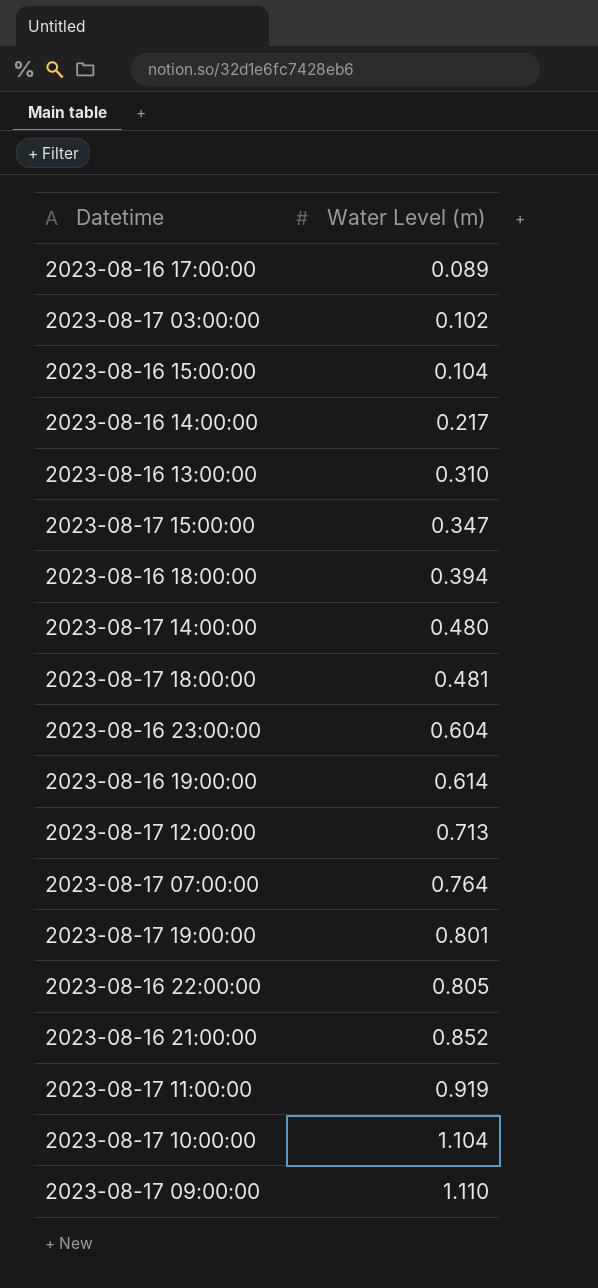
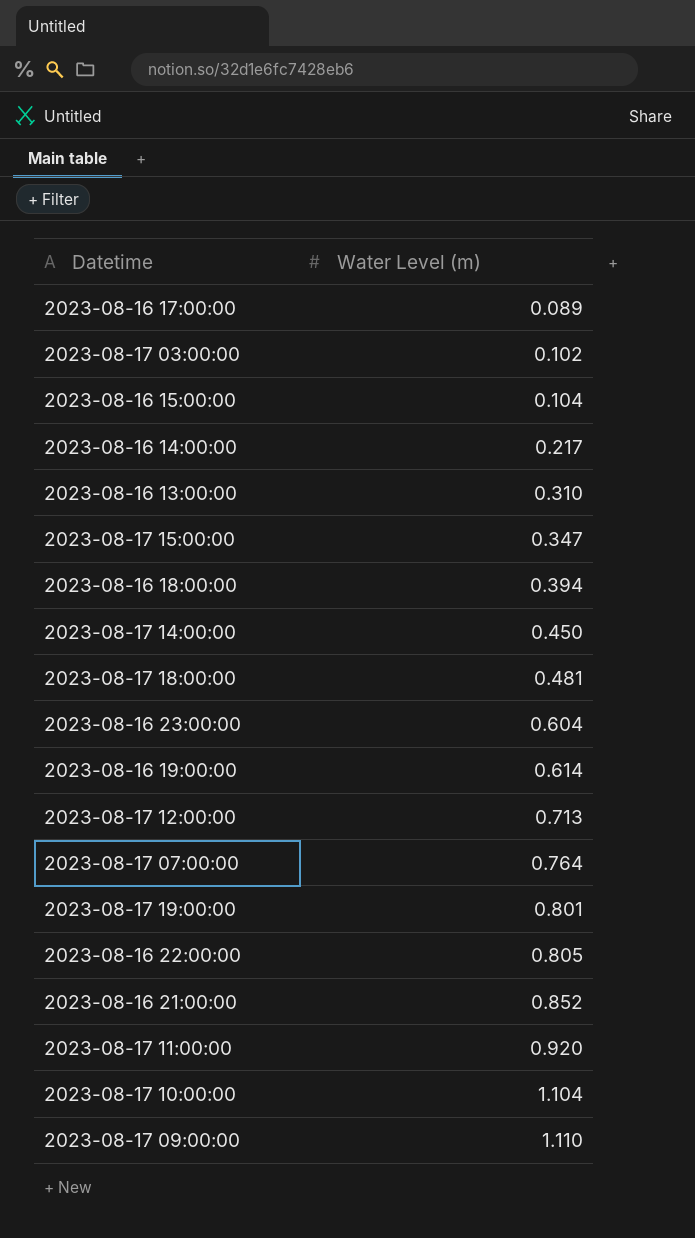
2023-08-17 14:00:00 | Water Level (m): 0.480 -> 0.450
2023-08-17 11:00:00 | Water Level (m): 0.919 -> 0.920

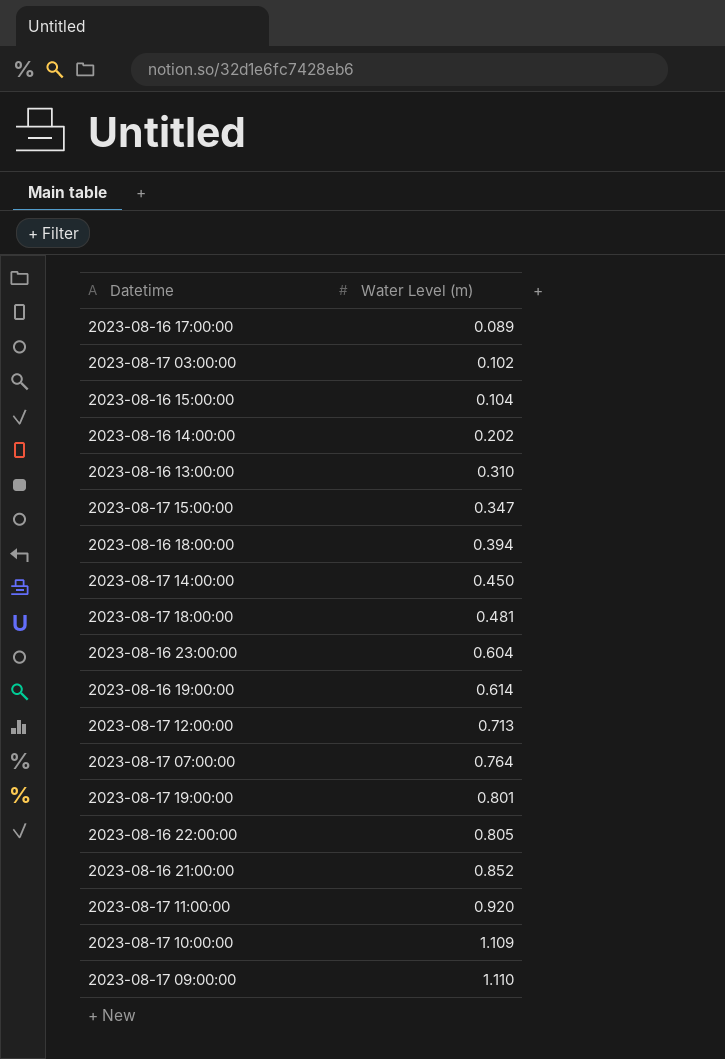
2023-08-16 14:00:00 | Water Level (m): 0.217 -> 0.202
2023-08-17 10:00:00 | Water Level (m): 1.104 -> 1.109

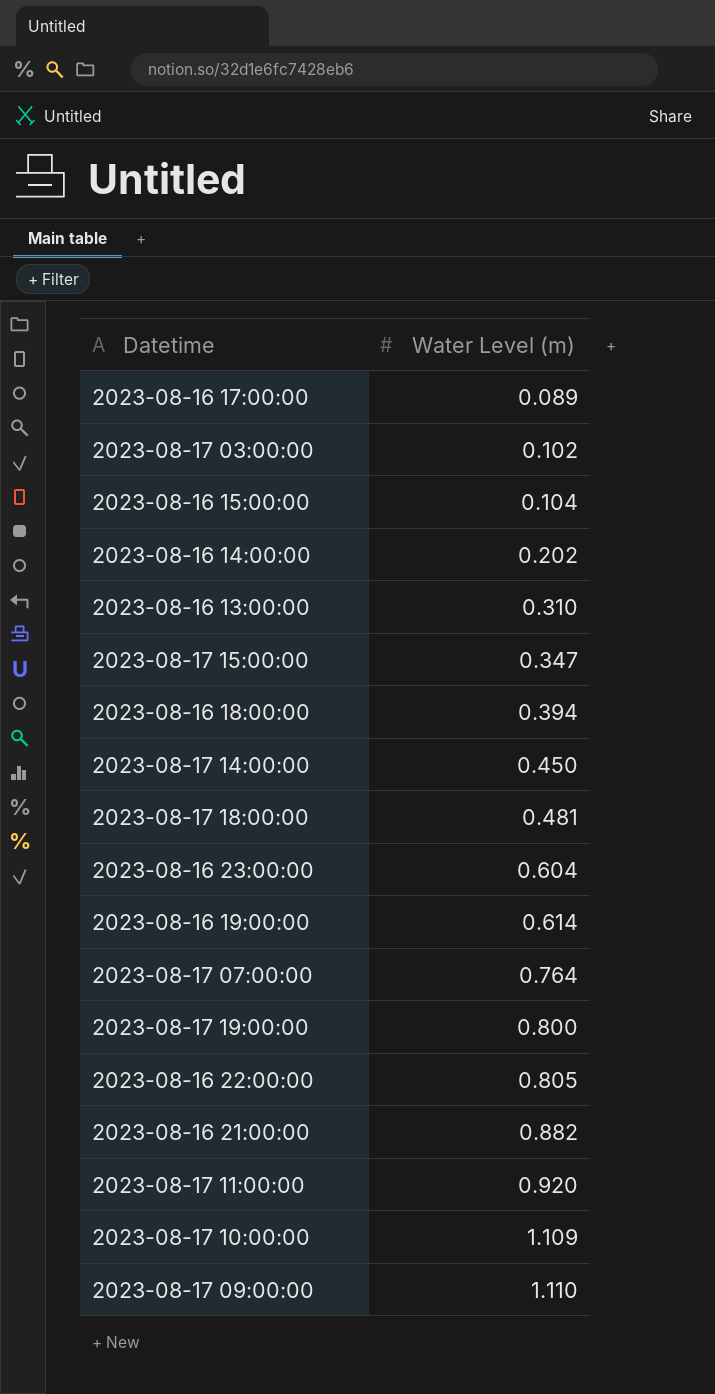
row 2023-08-17 12:00:00: 0.713 -> none
2023-08-17 19:00:00 | Water Level (m): 0.801 -> 0.800
2023-08-16 21:00:00 | Water Level (m): 0.852 -> 0.882

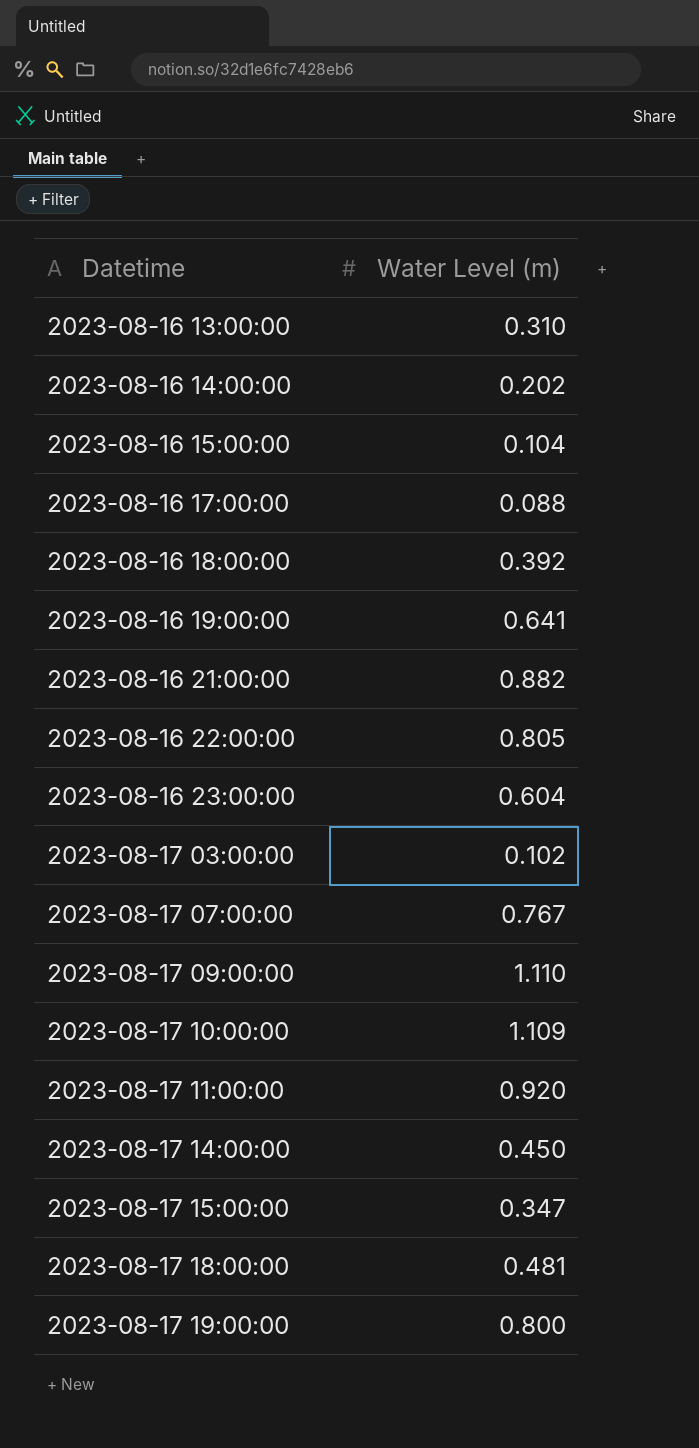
row order: Water Level (m) ascending -> Datetime ascending
2023-08-16 17:00:00 | Water Level (m): 0.089 -> 0.088
2023-08-16 18:00:00 | Water Level (m): 0.394 -> 0.392
2023-08-16 19:00:00 | Water Level (m): 0.614 -> 0.641
2023-08-17 07:00:00 | Water Level (m): 0.764 -> 0.767

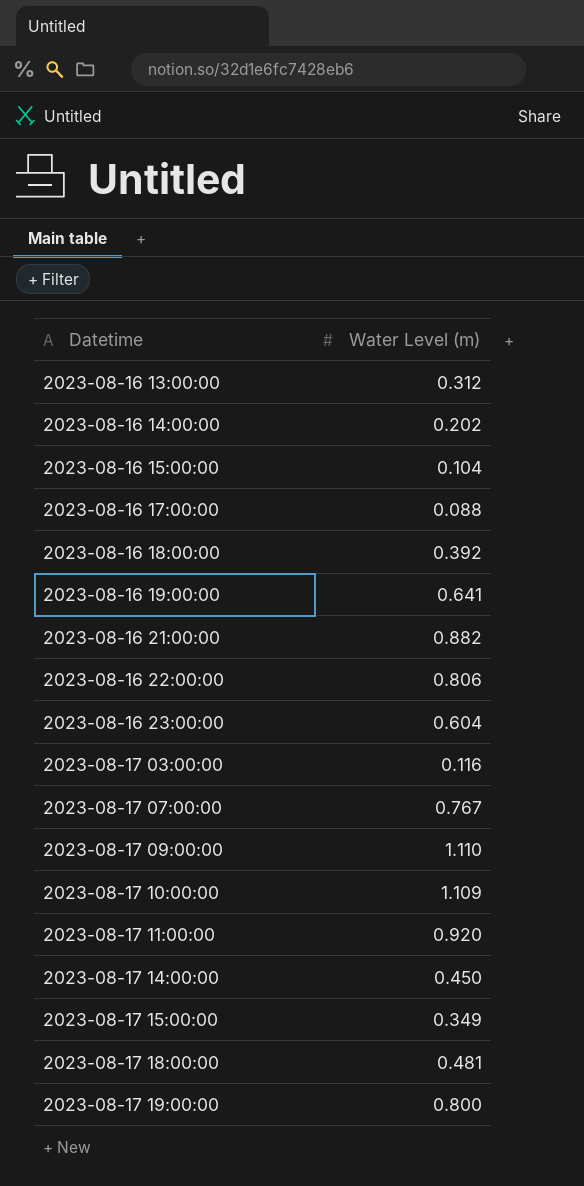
2023-08-16 13:00:00 | Water Level (m): 0.310 -> 0.312
2023-08-16 22:00:00 | Water Level (m): 0.805 -> 0.806
2023-08-17 03:00:00 | Water Level (m): 0.102 -> 0.116
2023-08-17 15:00:00 | Water Level (m): 0.347 -> 0.349

